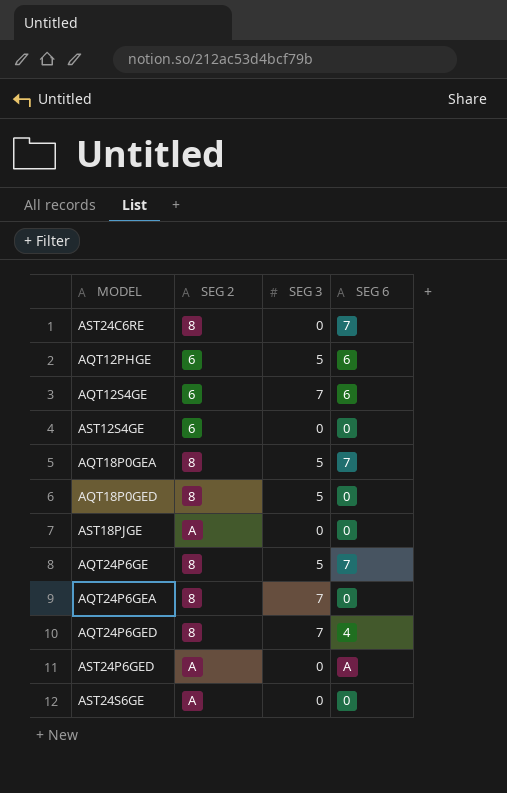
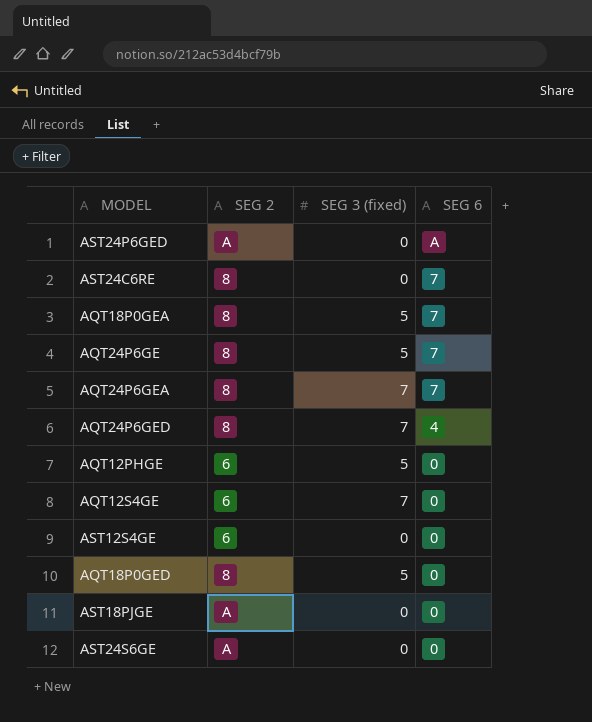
row order: none -> SEG 6 descending
column name: SEG 3 -> SEG 3 (fixed)
AQT24P6GEA | SEG 6: 0 -> 7
AQT12PHGE | SEG 6: 6 -> 0
AQT12S4GE | SEG 6: 6 -> 0

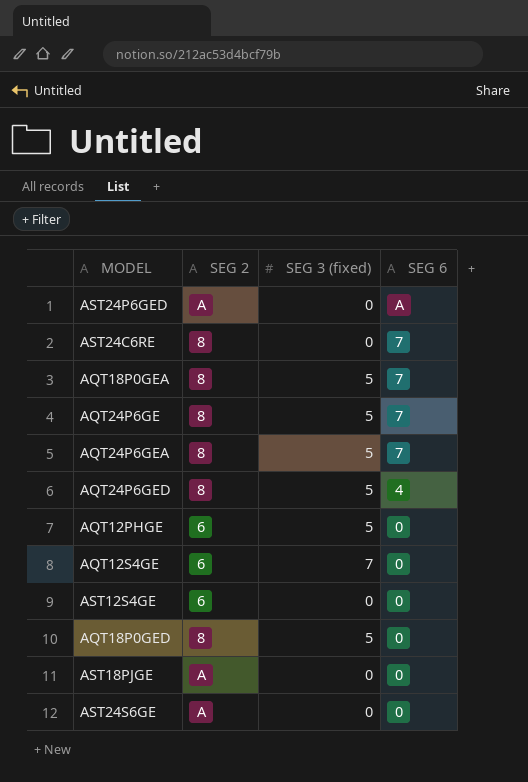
AQT24P6GEA | SEG 3 (fixed): 7 -> 5
AQT24P6GED | SEG 3 (fixed): 7 -> 5

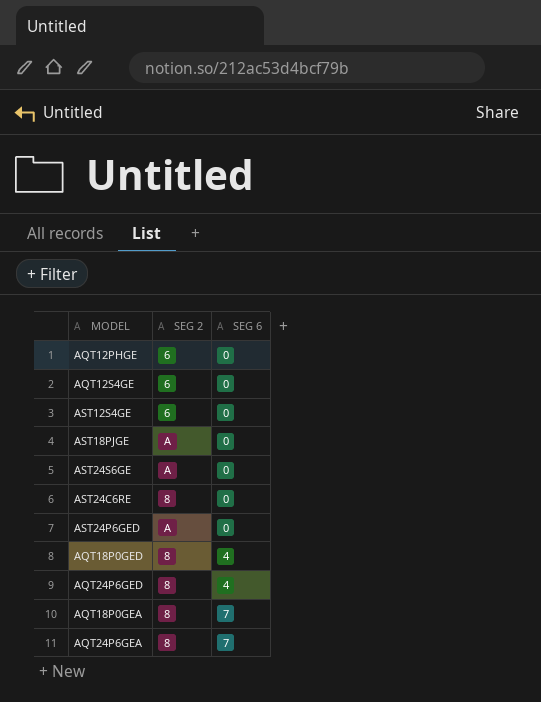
row order: SEG 6 descending -> SEG 6 ascending
column SEG 3 (fixed) | position: 3 -> none
row AQT24P6GE: 8 | 5 | 7 -> none
AST24C6RE | SEG 6: 7 -> 0
AST24P6GED | SEG 6: A -> 0
AQT18P0GED | SEG 6: 0 -> 4

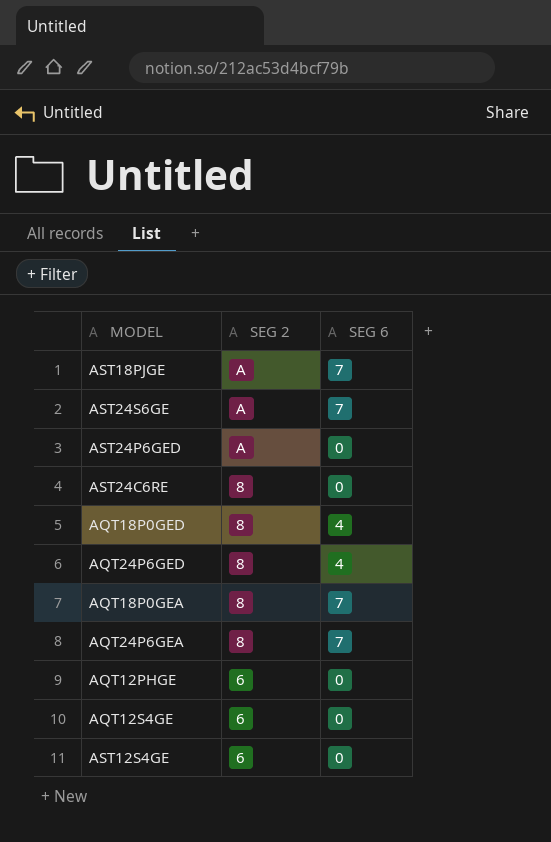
row order: SEG 6 ascending -> SEG 2 descending
AST18PJGE | SEG 6: 0 -> 7
AST24S6GE | SEG 6: 0 -> 7

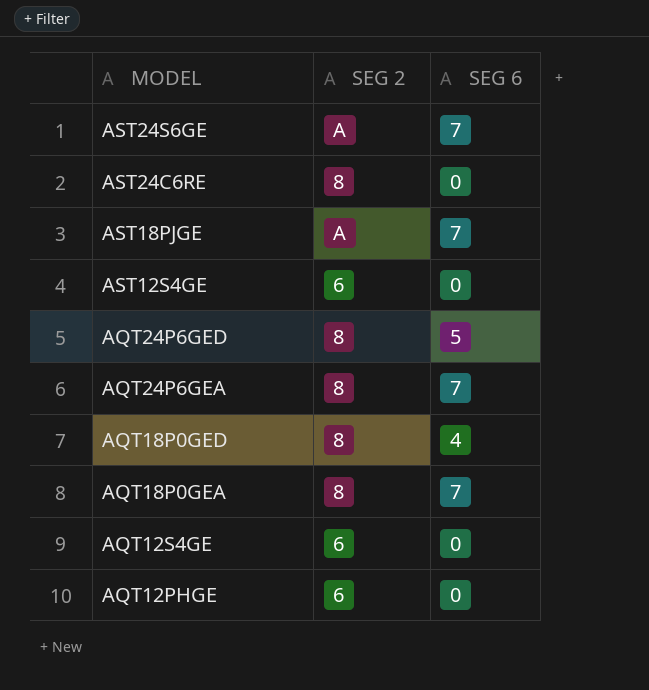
row order: SEG 2 descending -> MODEL descending
row AST24P6GED: A | 0 -> none
AQT24P6GED | SEG 6: 4 -> 5

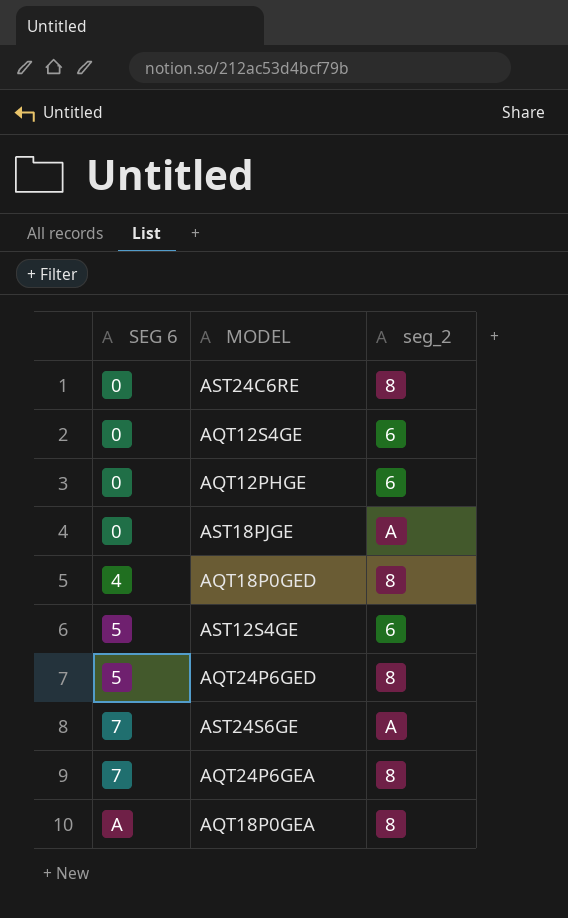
row order: MODEL descending -> SEG 6 ascending
column SEG 6 | position: 3 -> 1
column name: SEG 2 -> seg_2
AST18PJGE | SEG 6: 7 -> 0
AST12S4GE | SEG 6: 0 -> 5
AQT18P0GEA | SEG 6: 7 -> A

